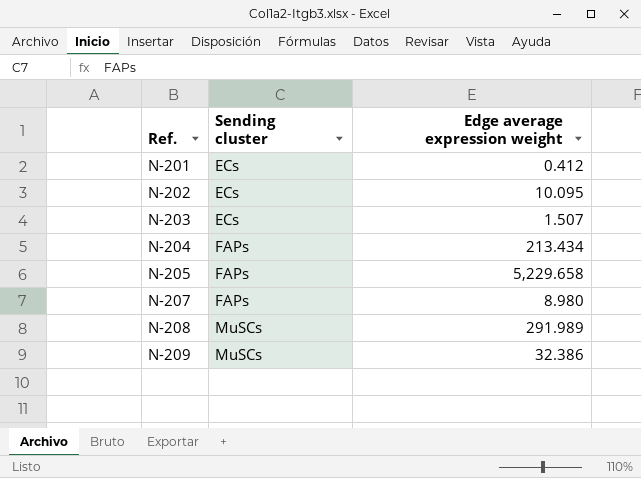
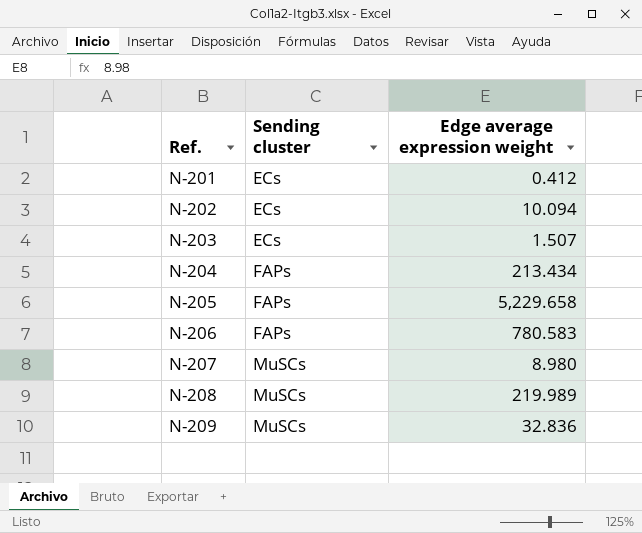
N-202 | Edge average expression weight: 10.095 -> 10.094
row N-206: none -> FAPs | 780.583
N-207 | Sending cluster: FAPs -> MuSCs
N-208 | Edge average expression weight: 291.989 -> 219.989
N-209 | Edge average expression weight: 32.386 -> 32.836

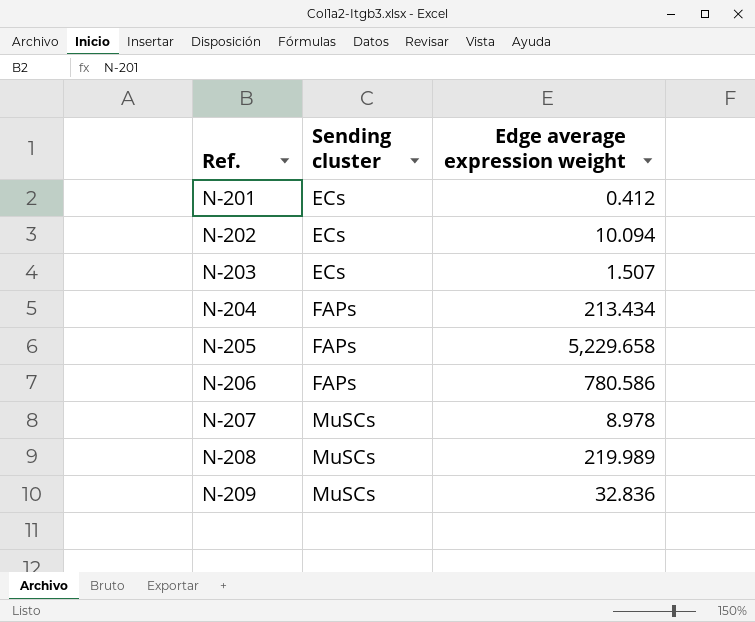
N-206 | Edge average expression weight: 780.583 -> 780.586
N-207 | Edge average expression weight: 8.980 -> 8.978

